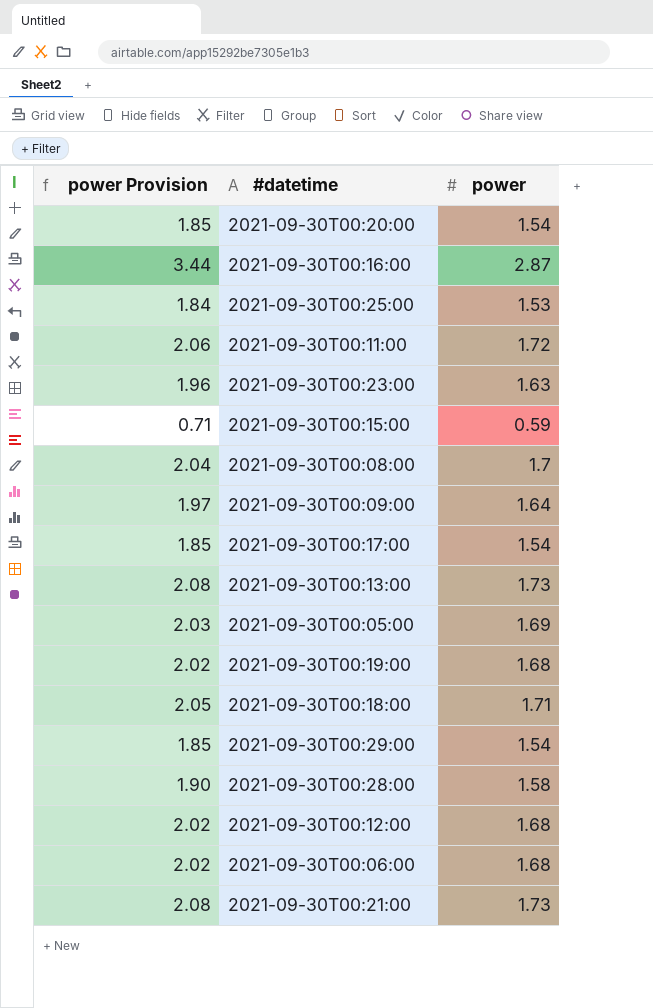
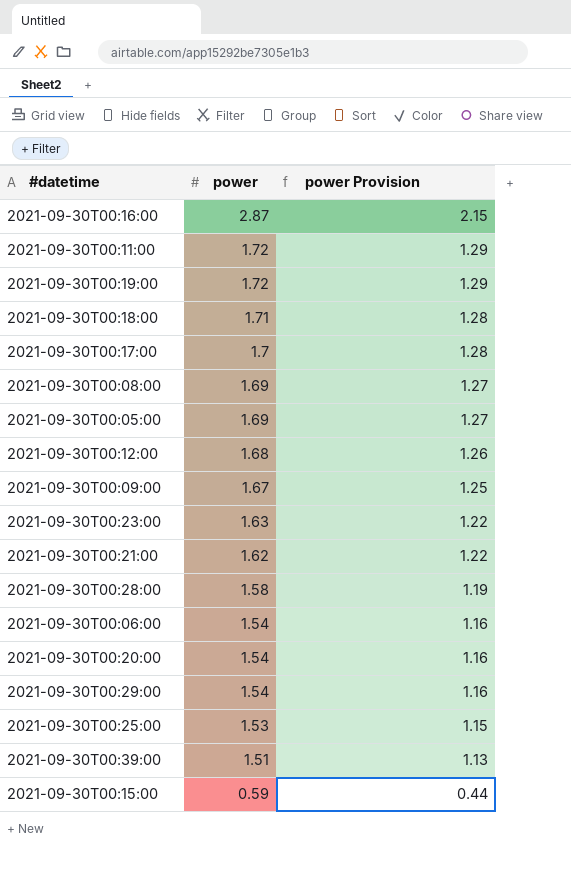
row order: none -> power descending
column power Provision | formula: [power] * 1.2 -> [power] * 0.75
column power Provision | position: 1 -> 3
row 2021-09-30T00:13:00: 2.08 | 1.73 -> none
2021-09-30T00:19:00 | power: 1.68 -> 1.72
2021-09-30T00:17:00 | power: 1.54 -> 1.7
2021-09-30T00:08:00 | power: 1.7 -> 1.69
2021-09-30T00:09:00 | power: 1.64 -> 1.67
2021-09-30T00:21:00 | power: 1.73 -> 1.62
2021-09-30T00:06:00 | power: 1.68 -> 1.54
row 2021-09-30T00:39:00: none -> 1.51 | 1.13

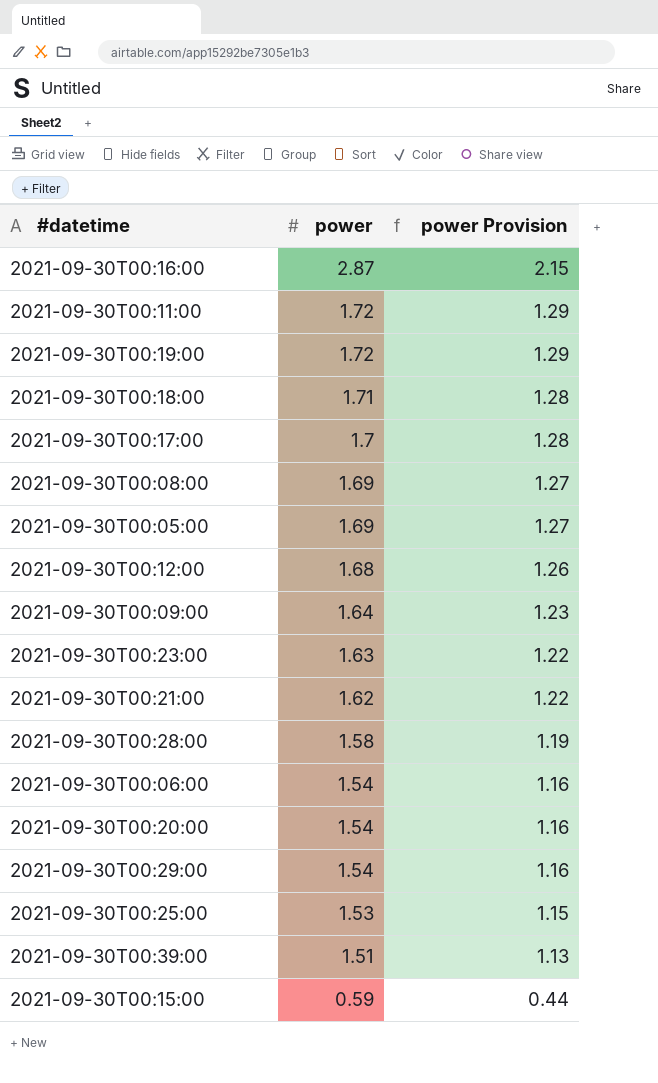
2021-09-30T00:09:00 | power: 1.67 -> 1.64
2021-09-30T00:09:00 | power Provision: 1.25 -> 1.23

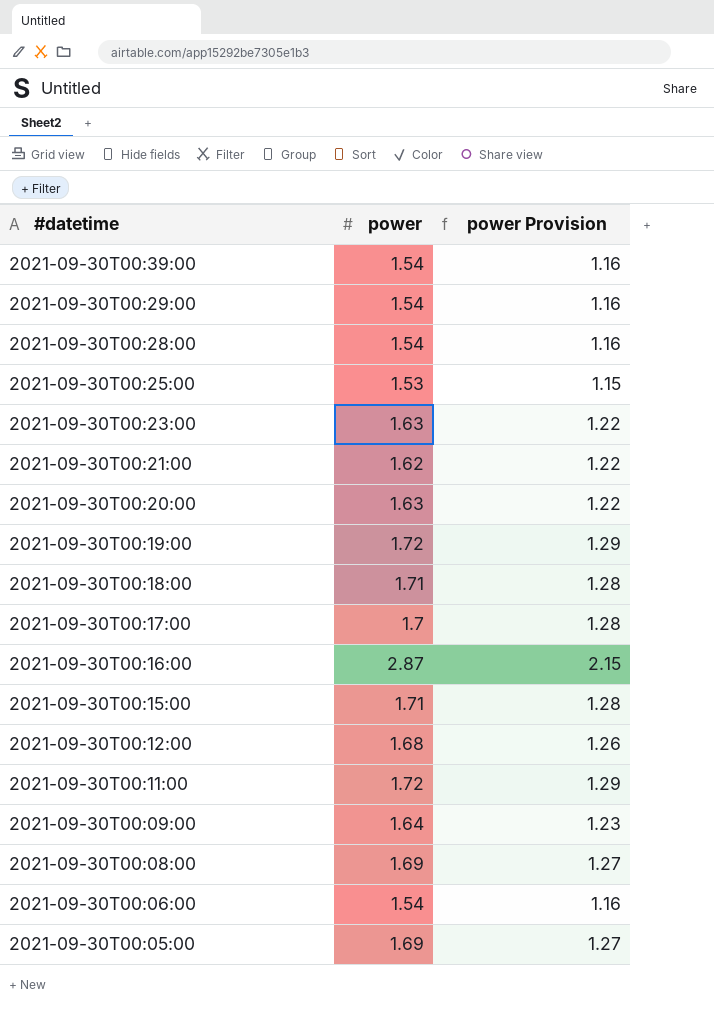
row order: power descending -> #datetime descending
2021-09-30T00:39:00 | power: 1.51 -> 1.54
2021-09-30T00:39:00 | power Provision: 1.13 -> 1.16
2021-09-30T00:28:00 | power: 1.58 -> 1.54
2021-09-30T00:28:00 | power Provision: 1.19 -> 1.16
2021-09-30T00:20:00 | power: 1.54 -> 1.63
2021-09-30T00:20:00 | power Provision: 1.16 -> 1.22
2021-09-30T00:15:00 | power: 0.59 -> 1.71
2021-09-30T00:15:00 | power Provision: 0.44 -> 1.28

